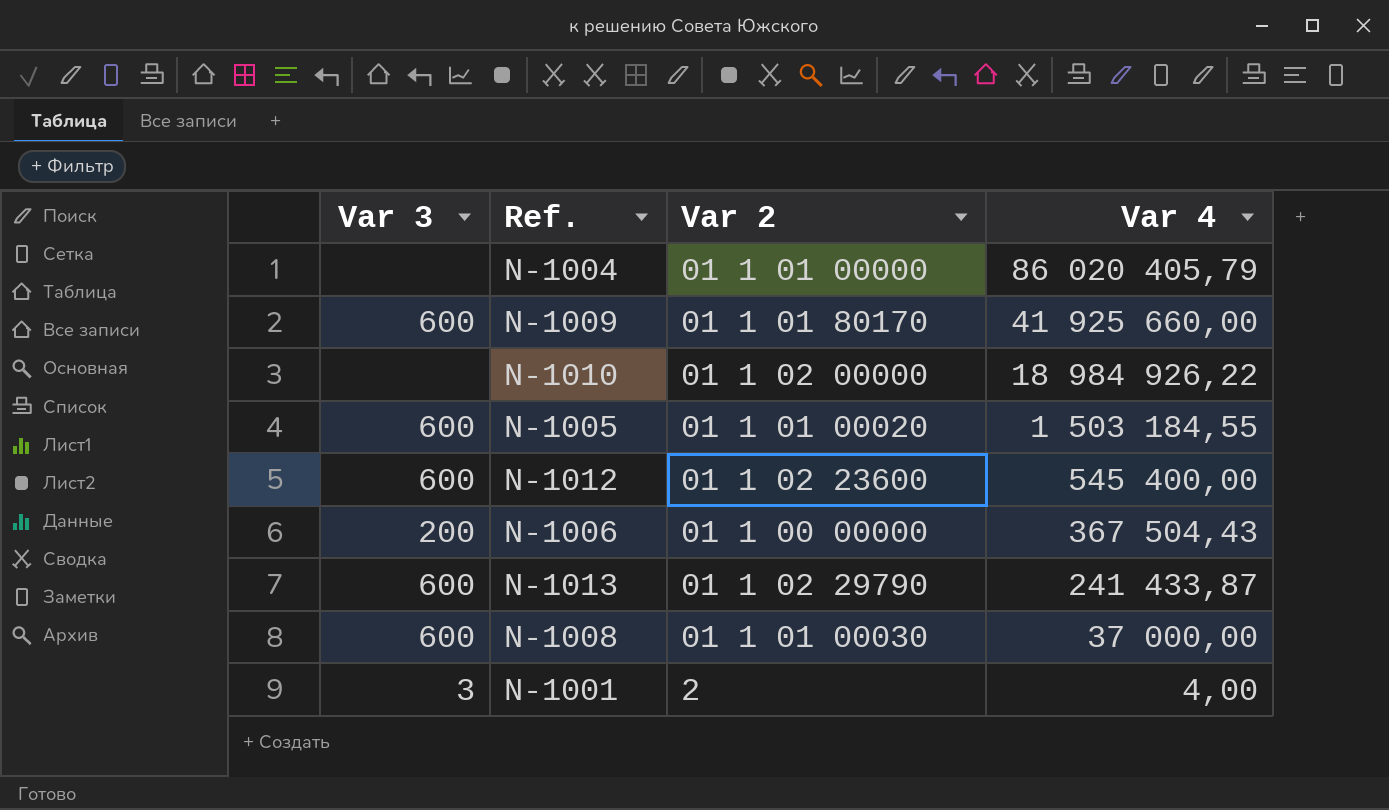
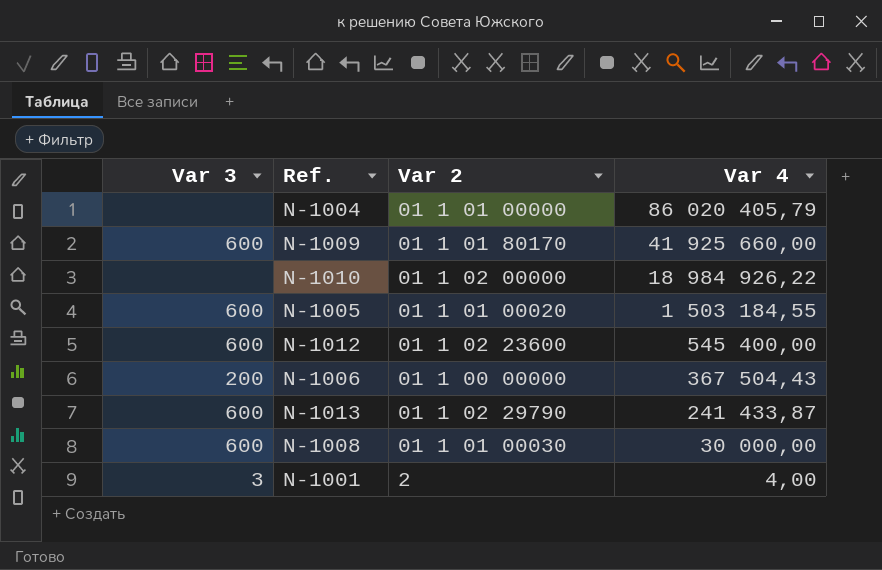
N-1008 | Var 4: 37 000,00 -> 30 000,00

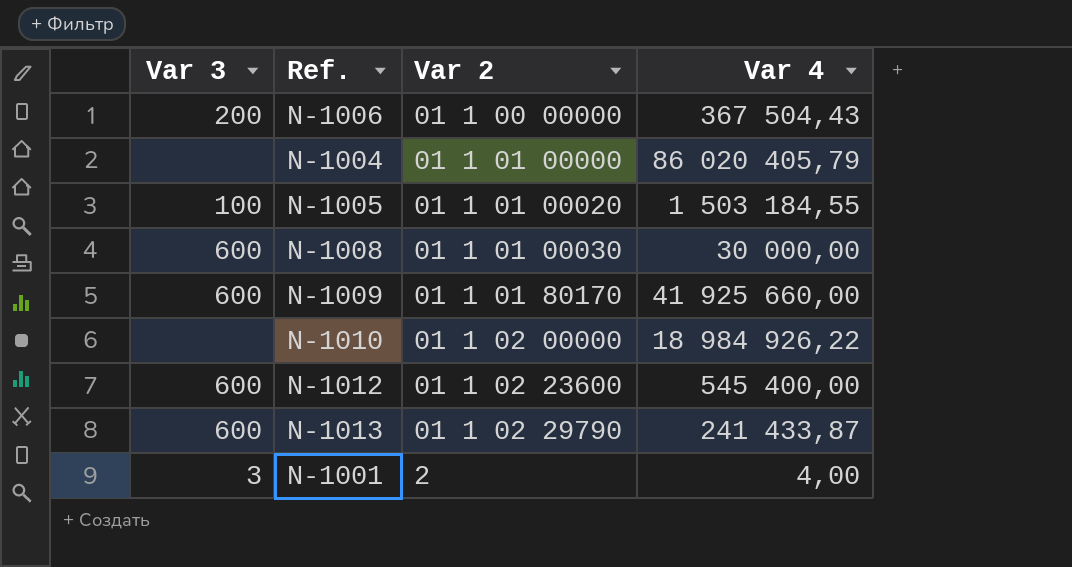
row order: Var 4 descending -> Var 2 ascending
N-1005 | Var 3: 600 -> 100

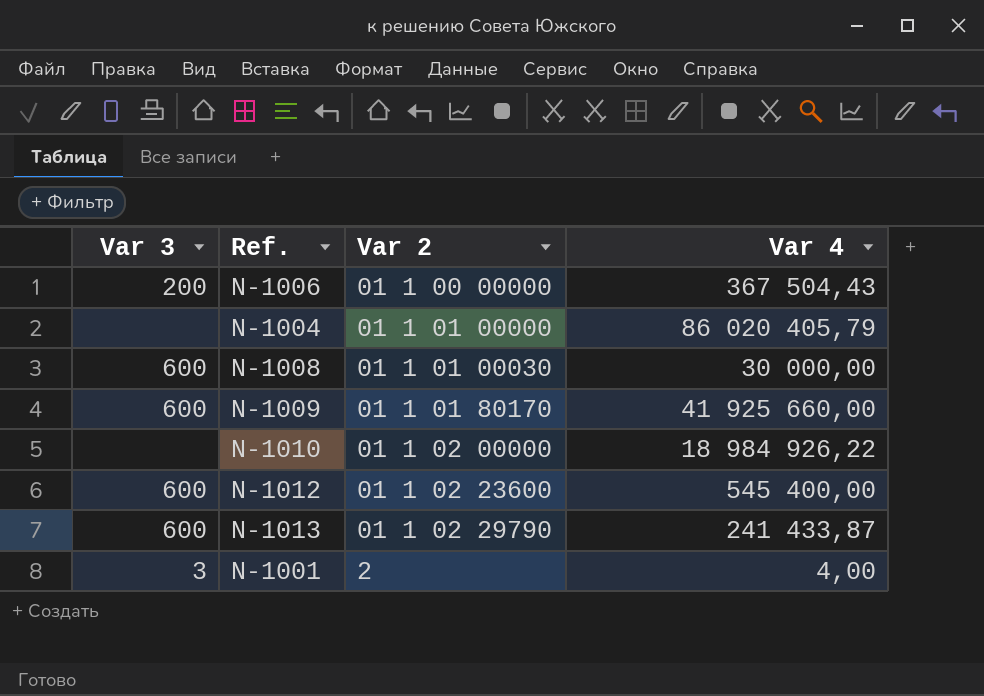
row N-1005: 100 | 01 1 01 00020 | 1 503 184,55 -> none

